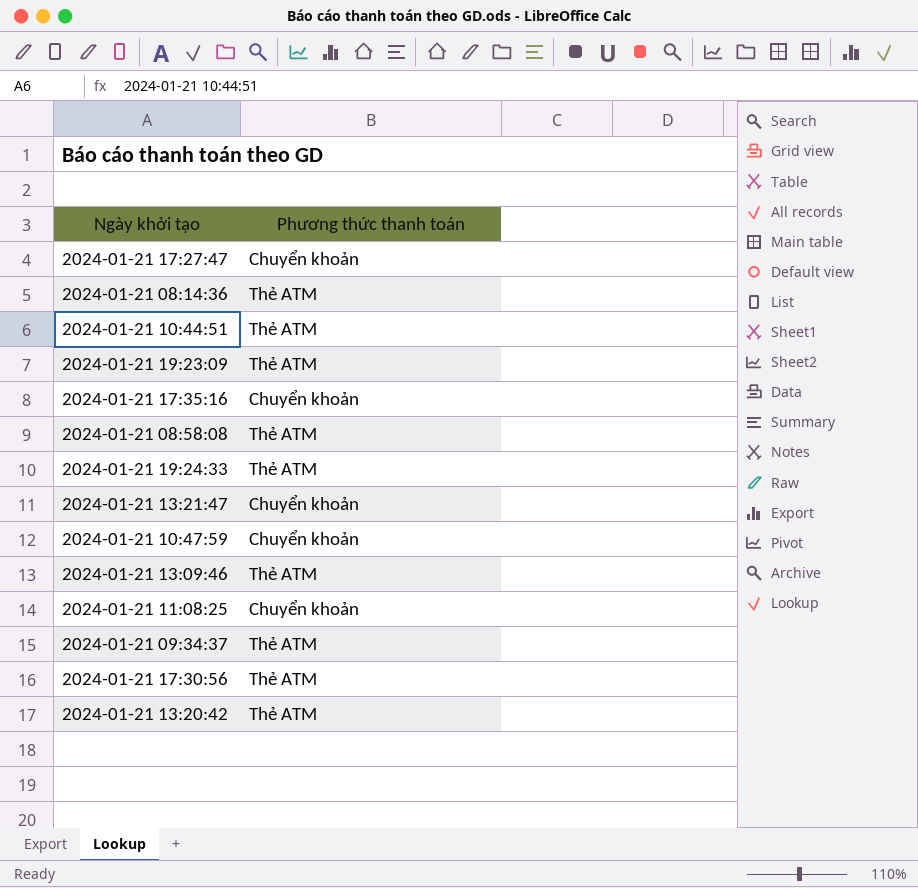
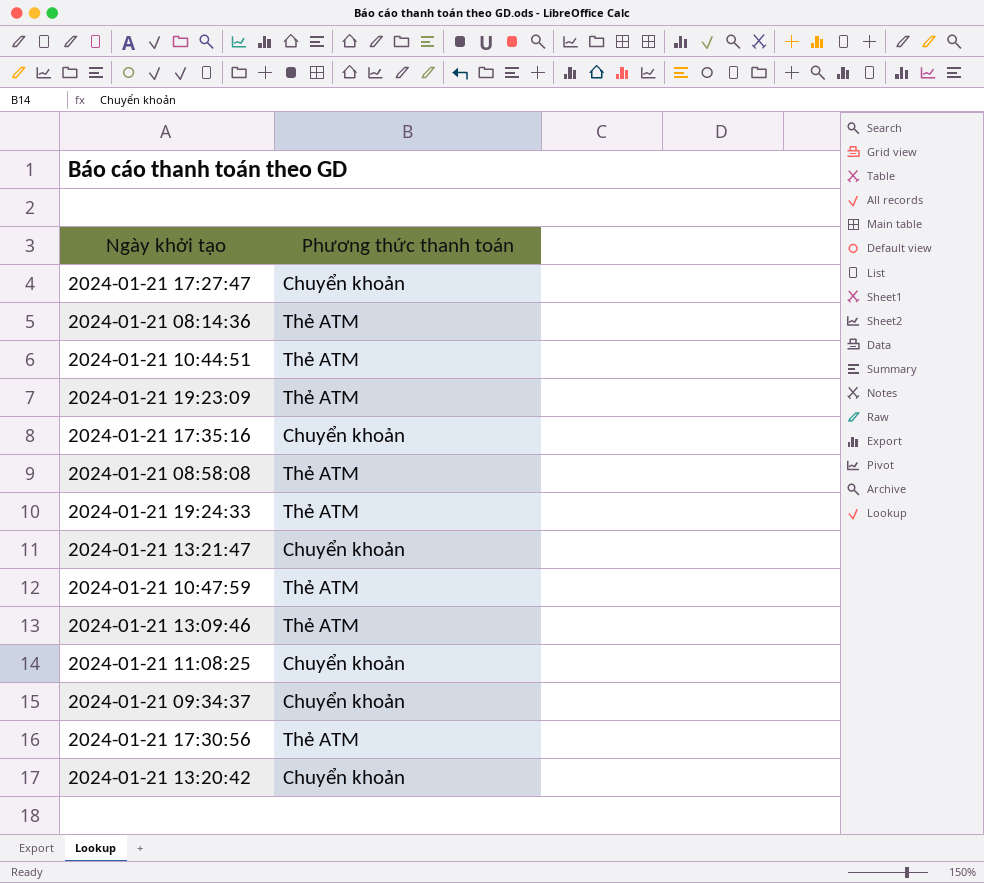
2024-01-21 10:47:59 | Phương thức thanh toán: Chuyển khoản -> Thẻ ATM
2024-01-21 09:34:37 | Phương thức thanh toán: Thẻ ATM -> Chuyển khoản
2024-01-21 13:20:42 | Phương thức thanh toán: Thẻ ATM -> Chuyển khoản

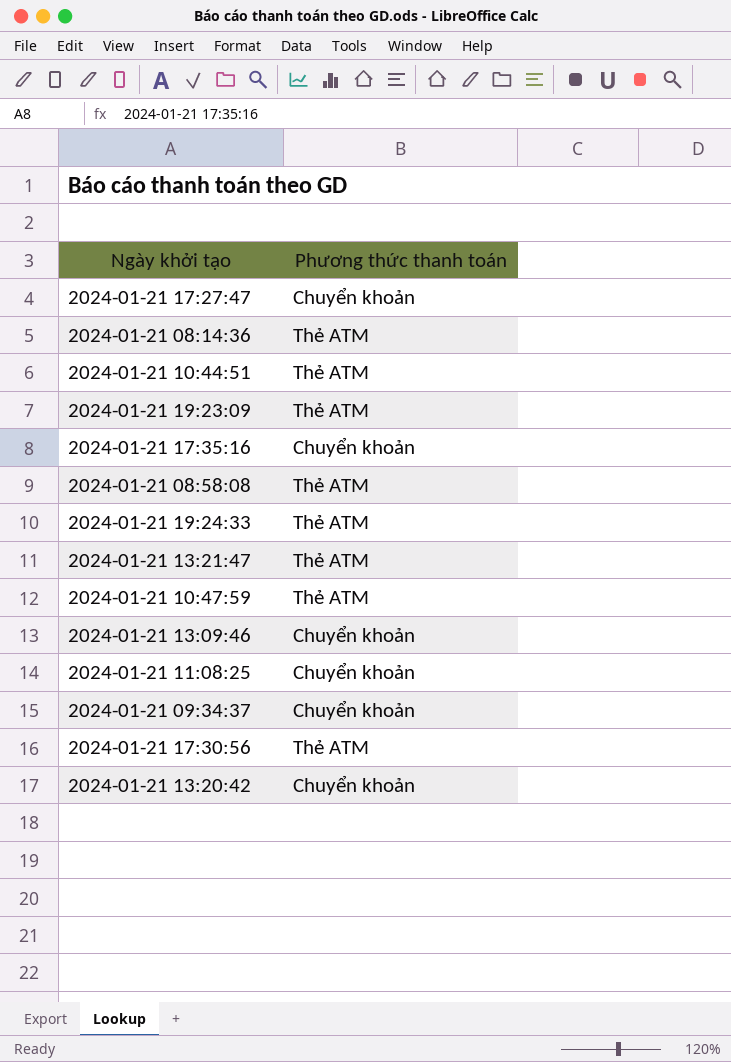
2024-01-21 13:21:47 | Phương thức thanh toán: Chuyển khoản -> Thẻ ATM
2024-01-21 13:09:46 | Phương thức thanh toán: Thẻ ATM -> Chuyển khoản

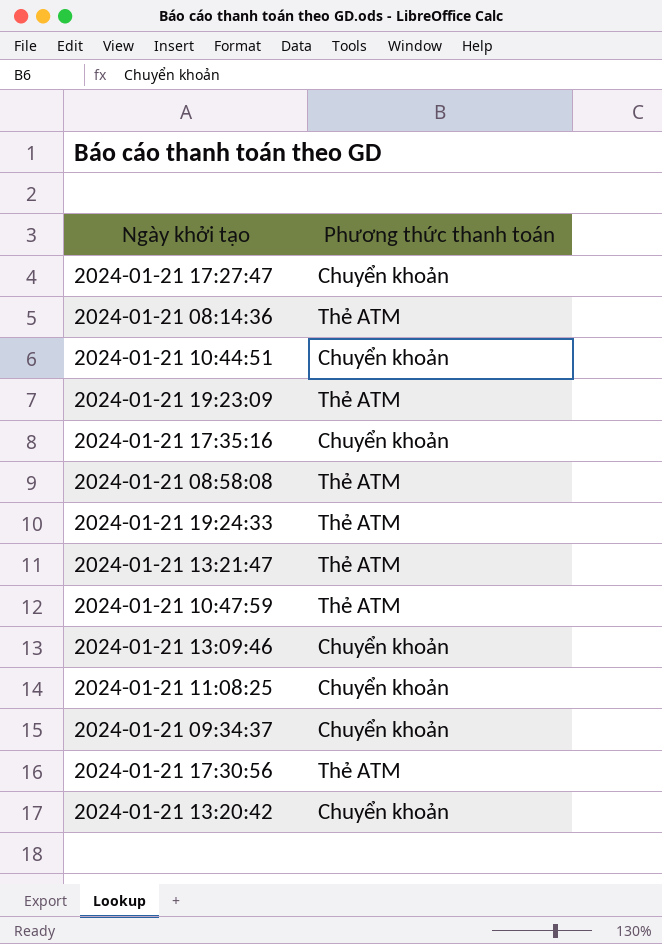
2024-01-21 10:44:51 | Phương thức thanh toán: Thẻ ATM -> Chuyển khoản

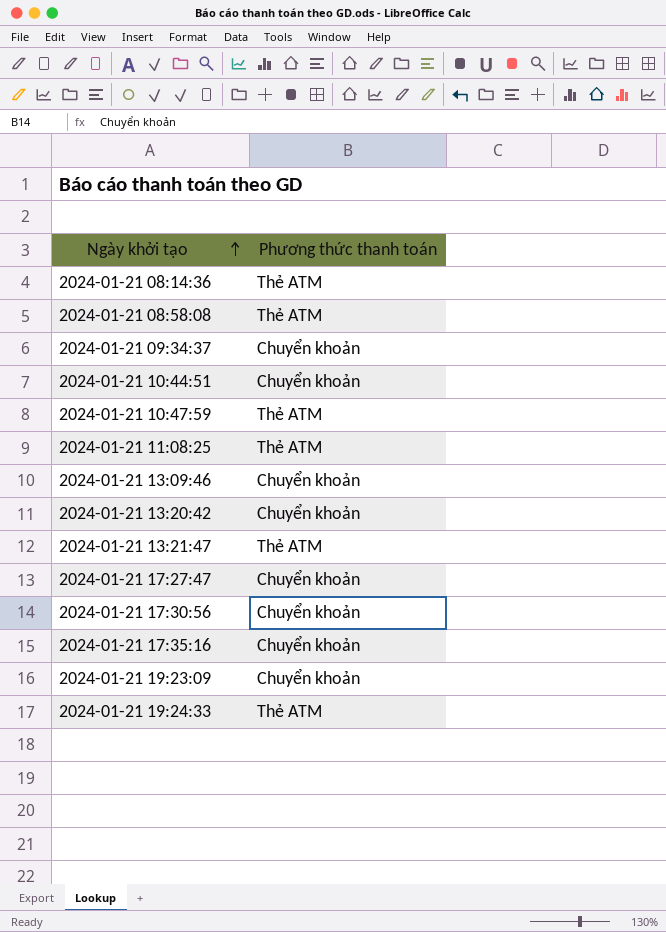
row order: none -> Ngày khởi tạo ascending
2024-01-21 11:08:25 | Phương thức thanh toán: Chuyển khoản -> Thẻ ATM
2024-01-21 17:30:56 | Phương thức thanh toán: Thẻ ATM -> Chuyển khoản
2024-01-21 19:23:09 | Phương thức thanh toán: Thẻ ATM -> Chuyển khoản

